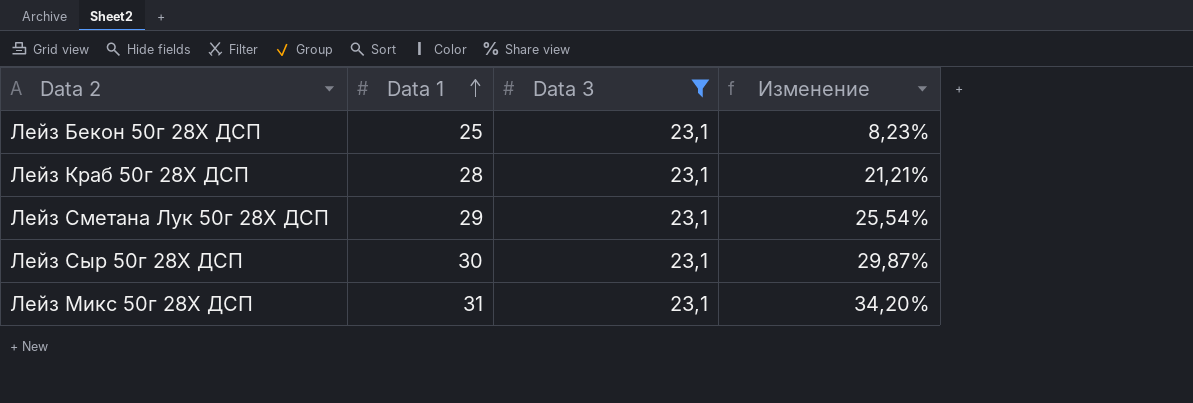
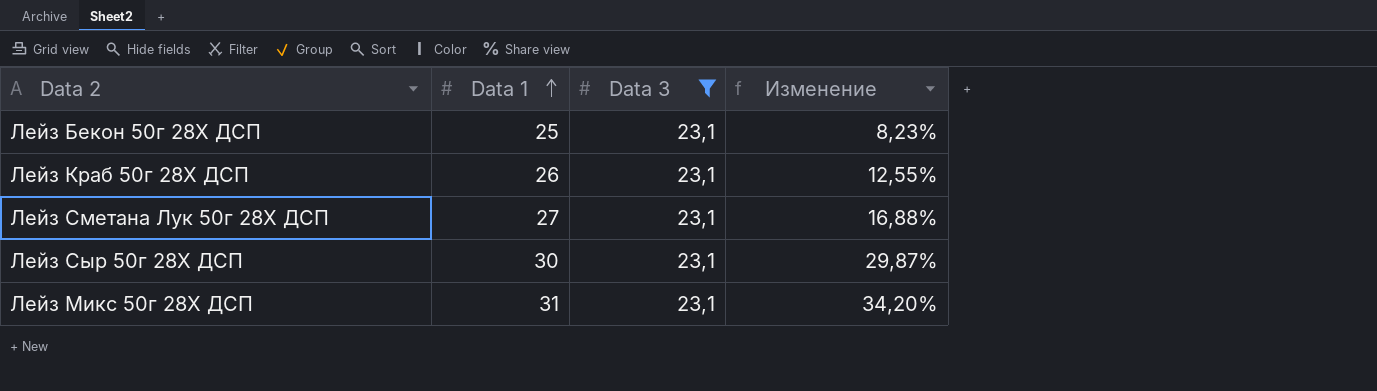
Лейз Краб 50г 28Х ДСП | Data 1: 28 -> 26
Лейз Краб 50г 28Х ДСП | Изменение: 21,21% -> 12,55%
Лейз Сметана Лук 50г 28X ДСП | Data 1: 29 -> 27
Лейз Сметана Лук 50г 28X ДСП | Изменение: 25,54% -> 16,88%

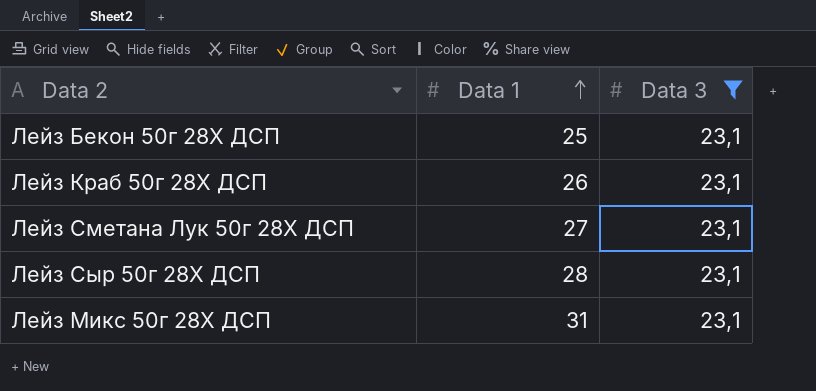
column Изменение | formula: ([Data 1] - [Data 3]) / [Data 3] -> none
Лейз Сыр 50г 28Х ДСП | Data 1: 30 -> 28

